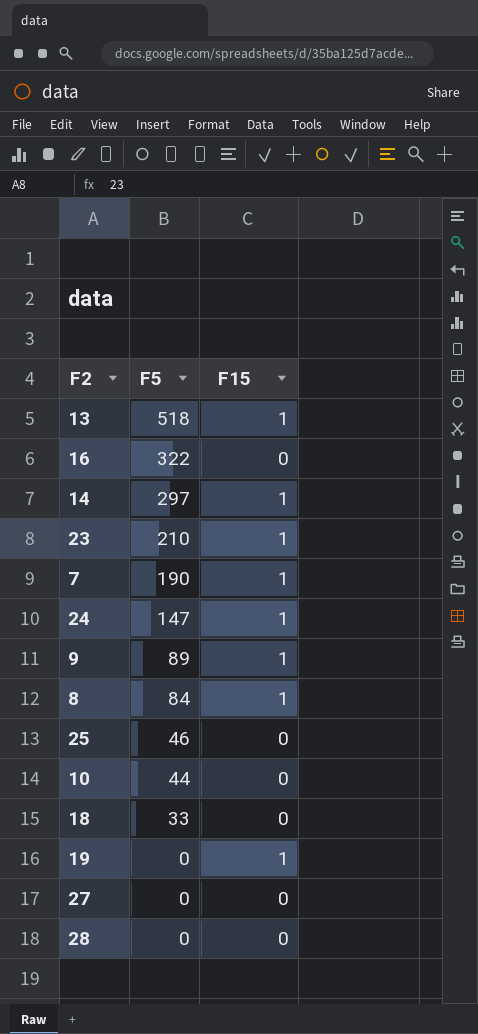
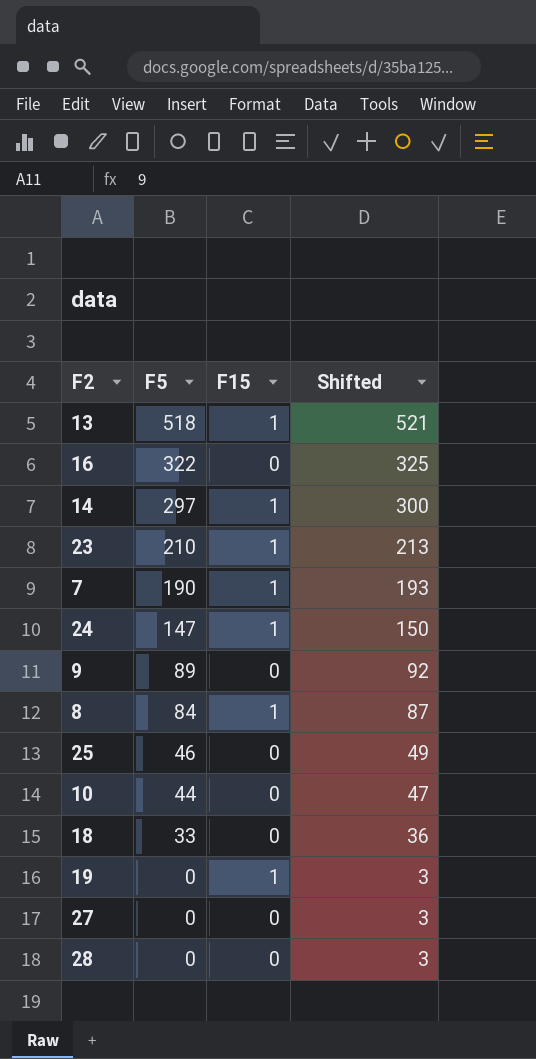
column Shifted | formula: none -> [F5] + 3
9 | F15: 1 -> 0

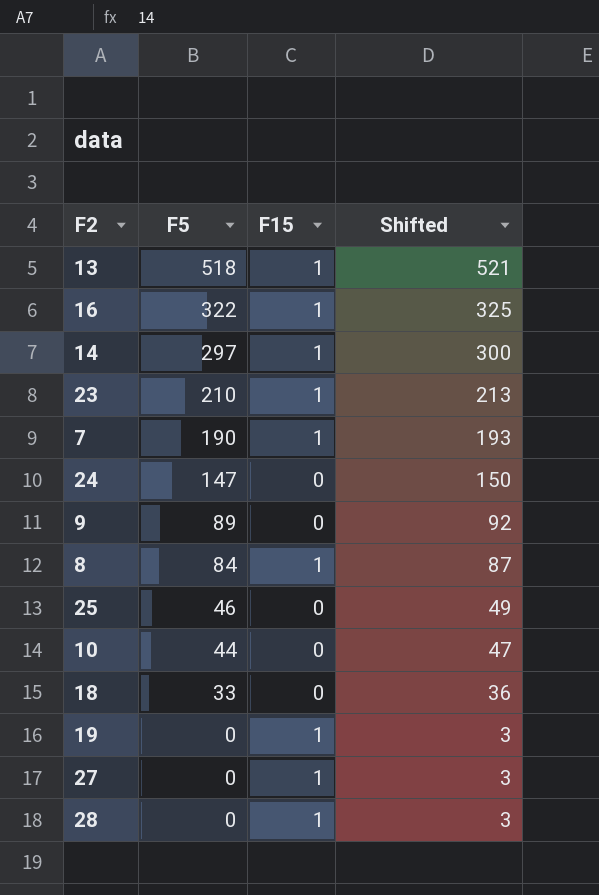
16 | F15: 0 -> 1
24 | F15: 1 -> 0
27 | F15: 0 -> 1
28 | F15: 0 -> 1

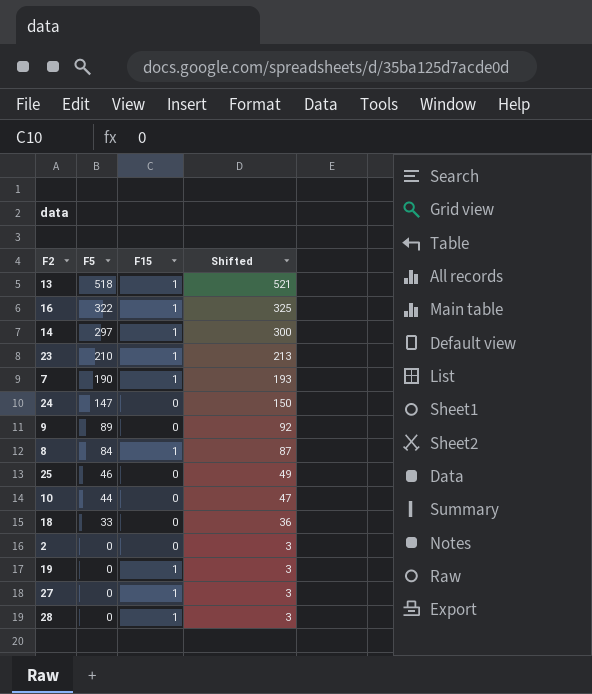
row 2: none -> 0 | 0 | 3

